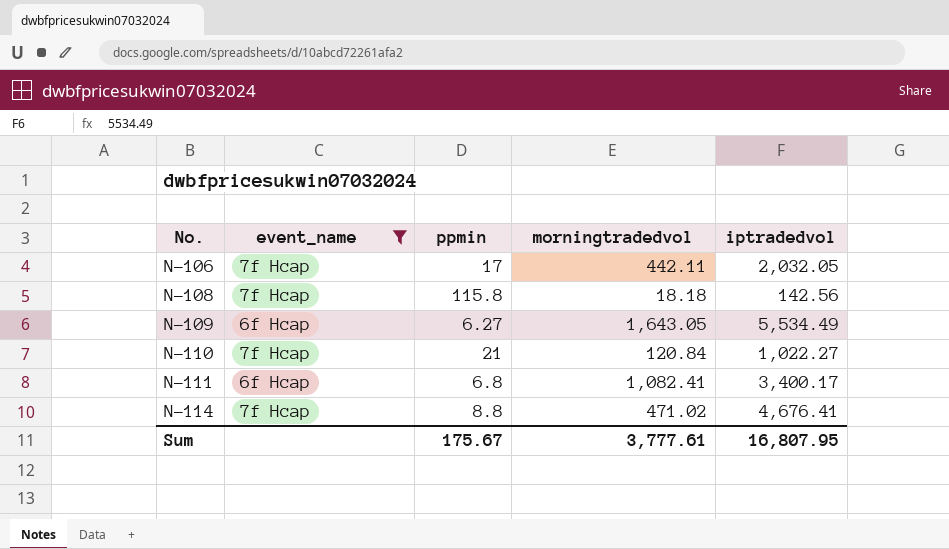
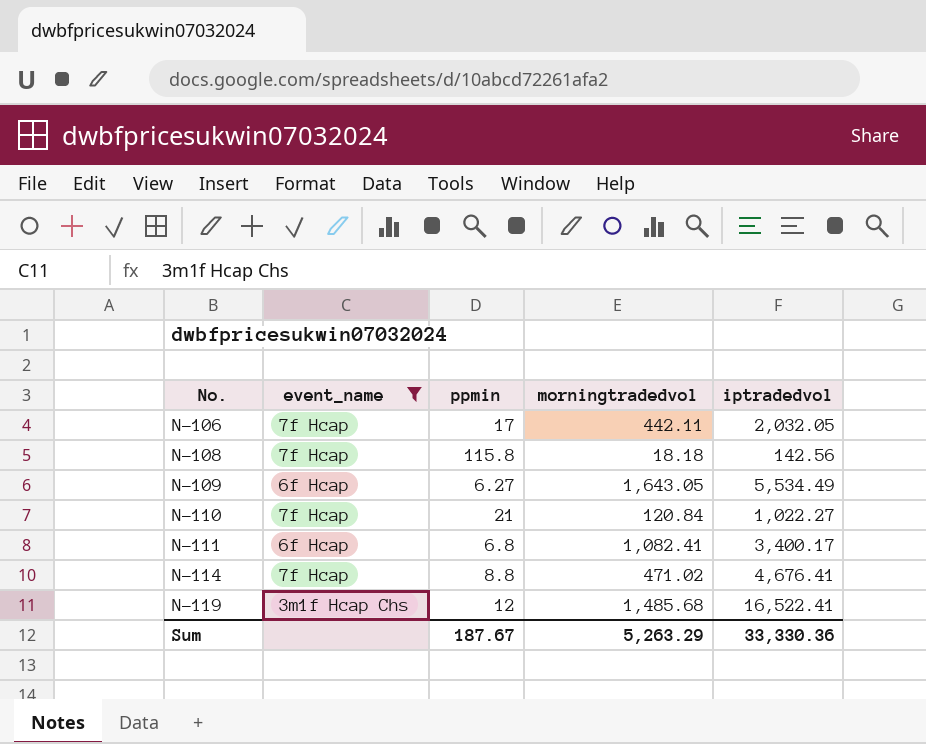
row N-119: none -> 3m1f Hcap Chs | 12 | 1,485.68 | 16,522.41
Sum | ppmin: 175.67 -> 187.67
Sum | morningtradedvol: 3,777.61 -> 5,263.29
Sum | iptradedvol: 16,807.95 -> 33,330.36

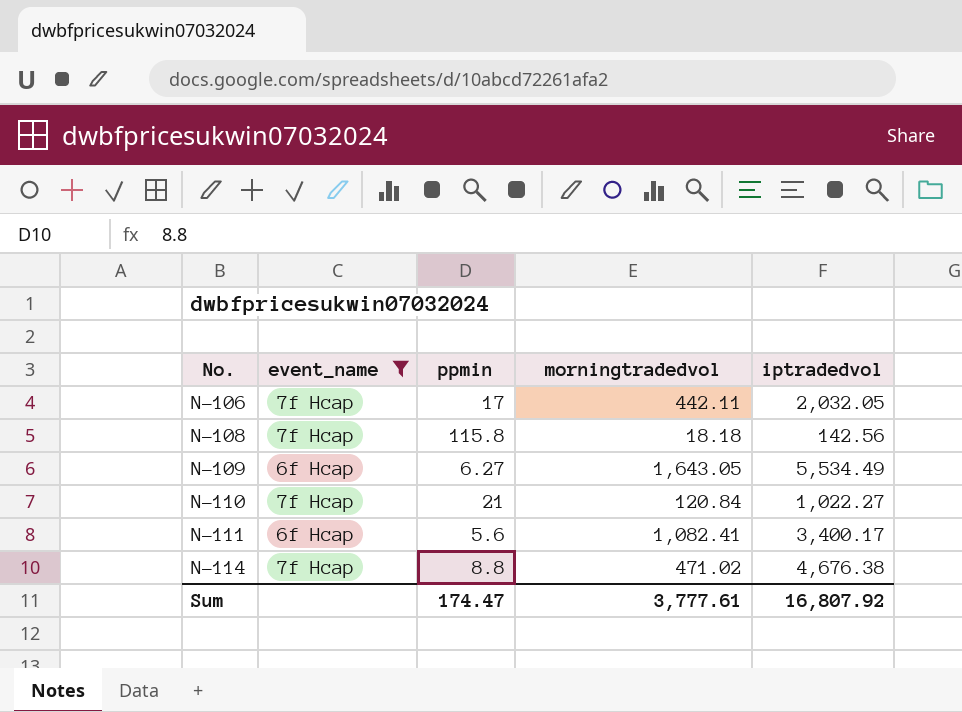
row N-119: 3m1f Hcap Chs | 12 | 1,485.68 | 16,522.41 -> none
N-111 | ppmin: 6.8 -> 5.6
N-114 | iptradedvol: 4,676.41 -> 4,676.38
Sum | ppmin: 187.67 -> 174.47
Sum | morningtradedvol: 5,263.29 -> 3,777.61
Sum | iptradedvol: 33,330.36 -> 16,807.92

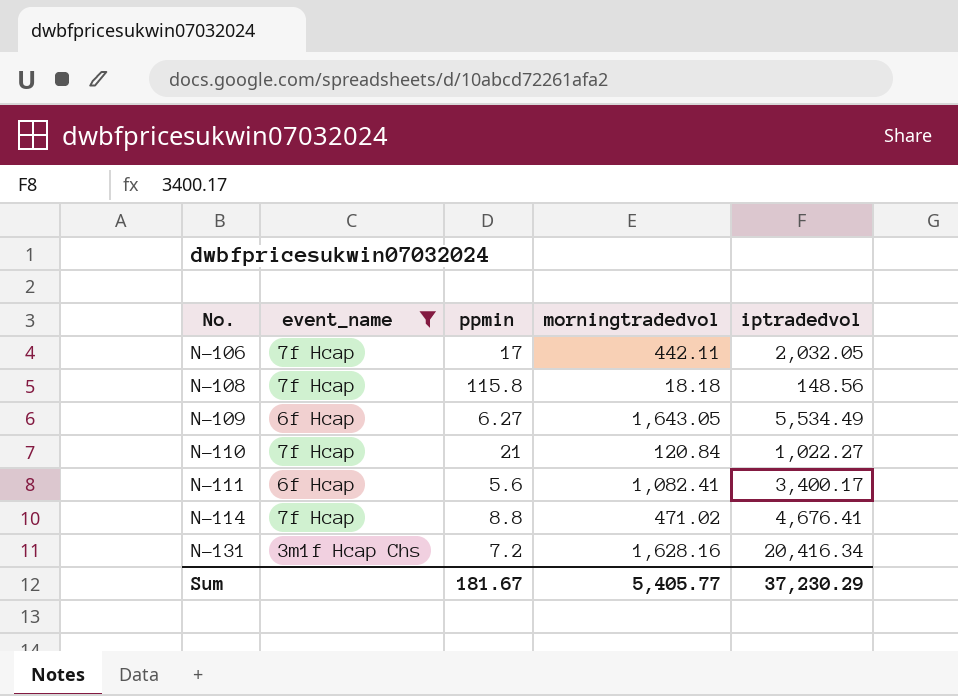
N-108 | iptradedvol: 142.56 -> 148.56
N-114 | iptradedvol: 4,676.38 -> 4,676.41
row N-131: none -> 3m1f Hcap Chs | 7.2 | 1,628.16 | 20,416.34
Sum | ppmin: 174.47 -> 181.67
Sum | morningtradedvol: 3,777.61 -> 5,405.77
Sum | iptradedvol: 16,807.92 -> 37,230.29

